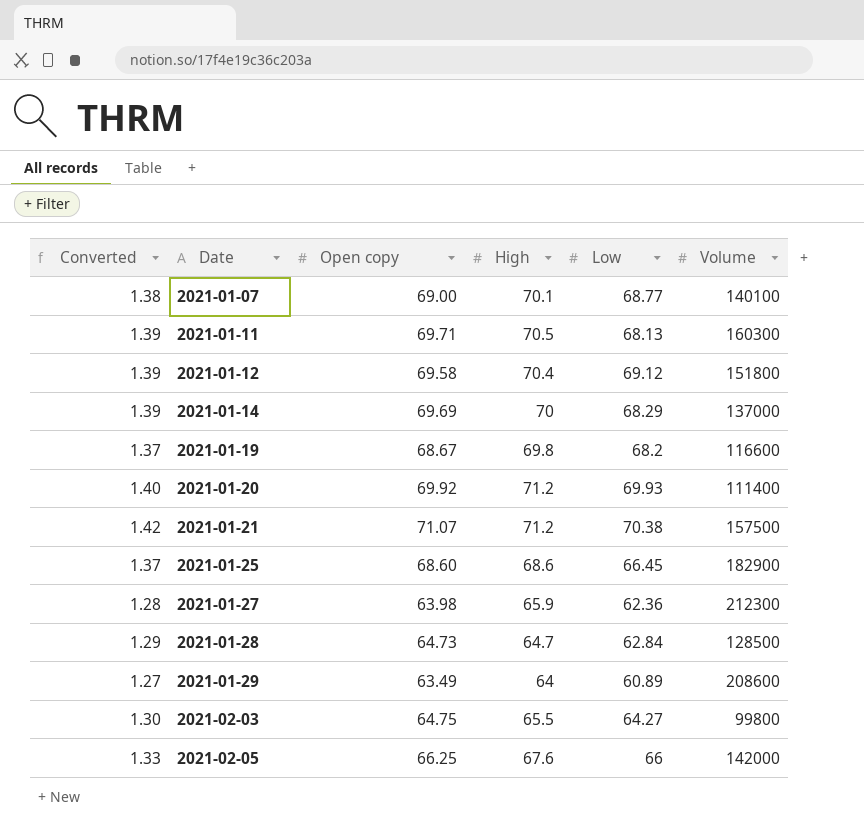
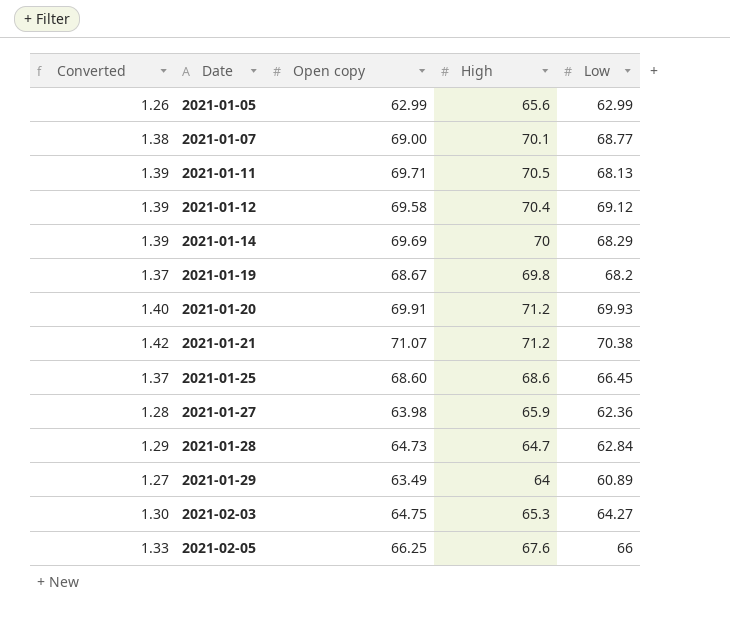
column Volume | position: 6 -> none
row 2021-01-05: none -> 1.26 | 62.99 | 65.6 | 62.99
2021-01-20 | Open copy: 69.92 -> 69.91
2021-02-03 | High: 65.5 -> 65.3

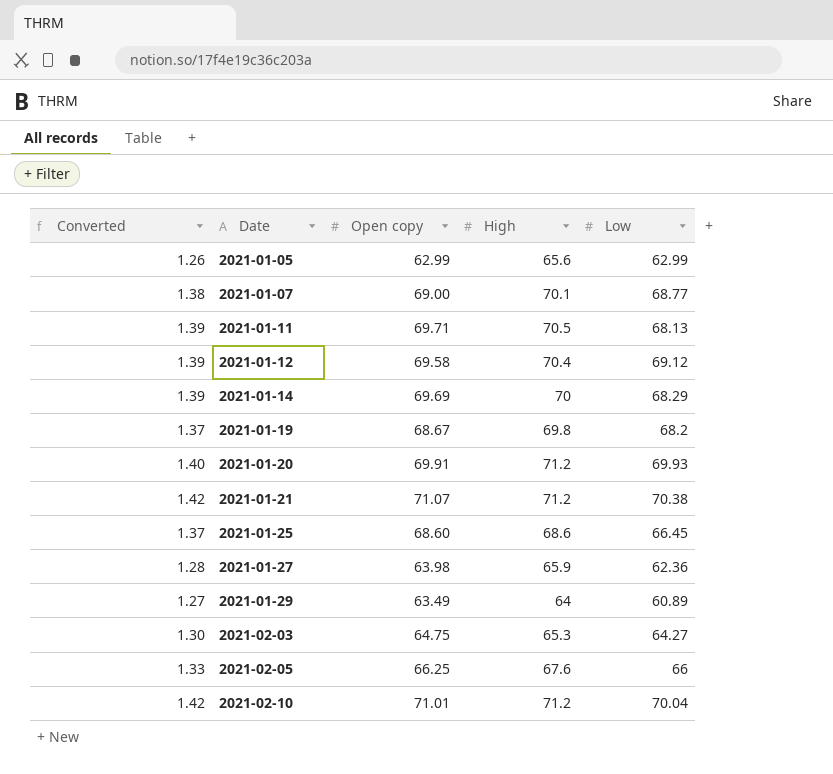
row 2021-01-28: 1.29 | 64.73 | 64.7 | 62.84 -> none
row 2021-02-10: none -> 1.42 | 71.01 | 71.2 | 70.04

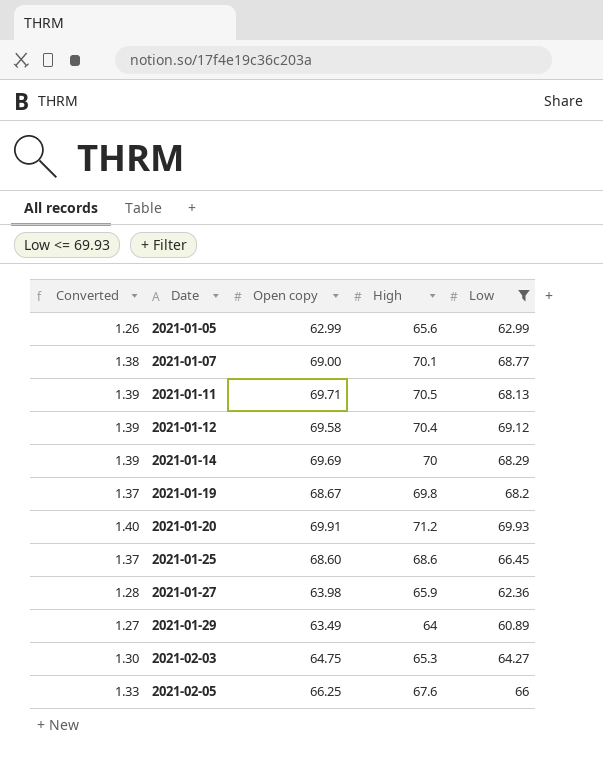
filter: none -> Low <= 69.93

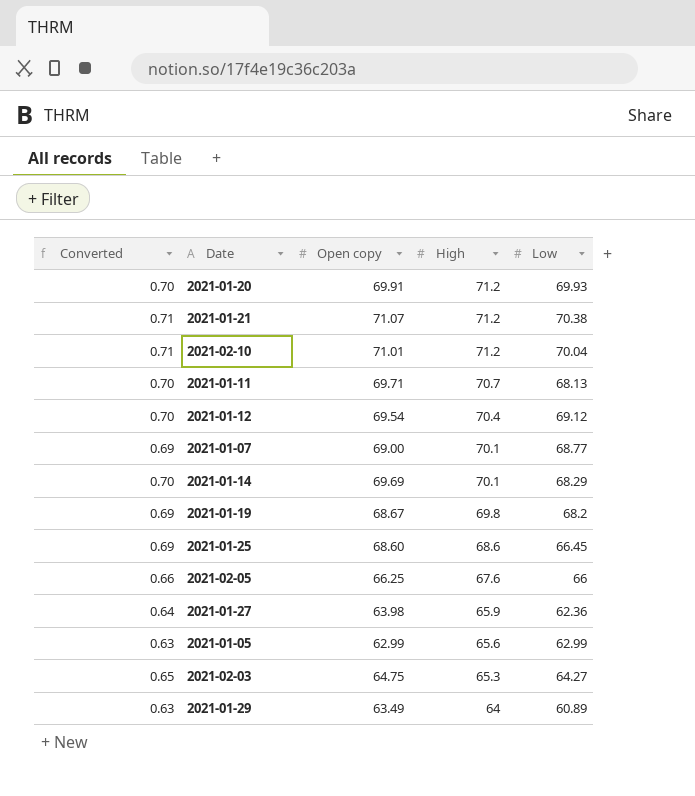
filter: Low <= 69.93 -> none
row order: Date ascending -> High descending
column Converted | formula: [Open copy] * 0.02 -> [Open copy] * 0.01
2021-01-11 | High: 70.5 -> 70.7
2021-01-12 | Open copy: 69.58 -> 69.54
2021-01-14 | High: 70 -> 70.1

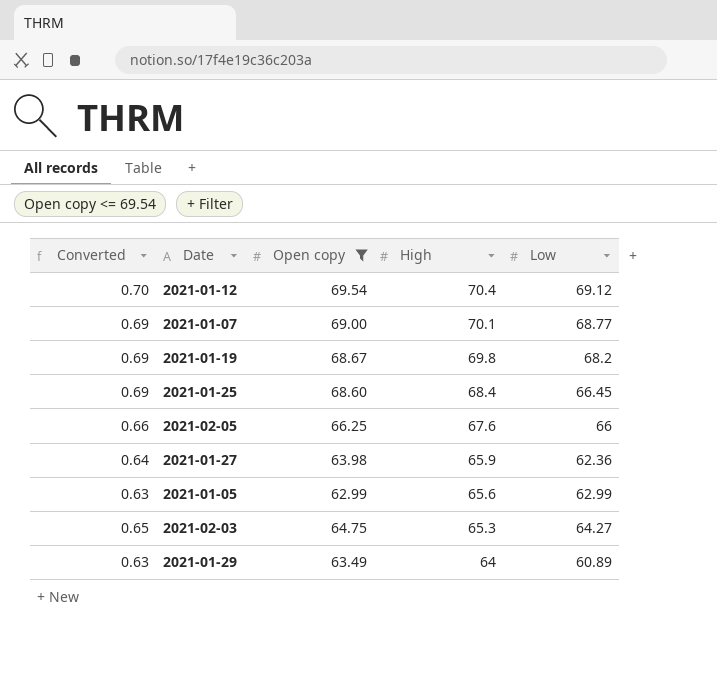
filter: none -> Open copy <= 69.54
2021-01-25 | High: 68.6 -> 68.4

